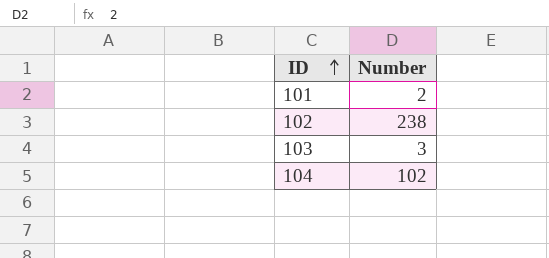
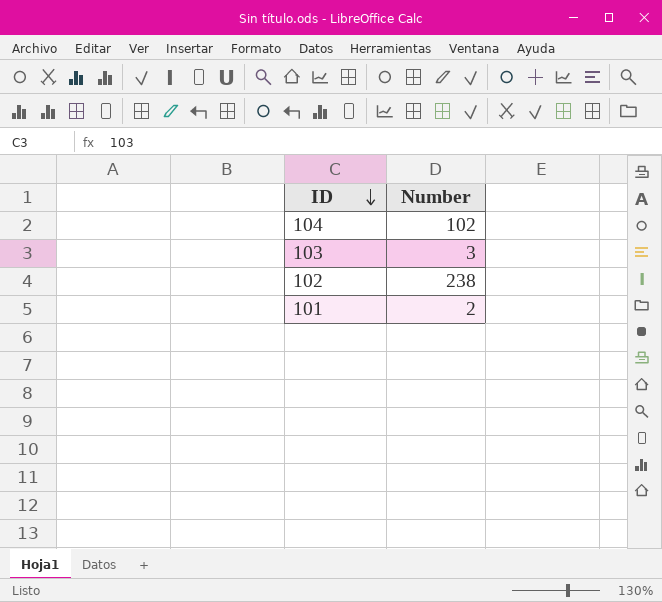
row order: ID ascending -> ID descending

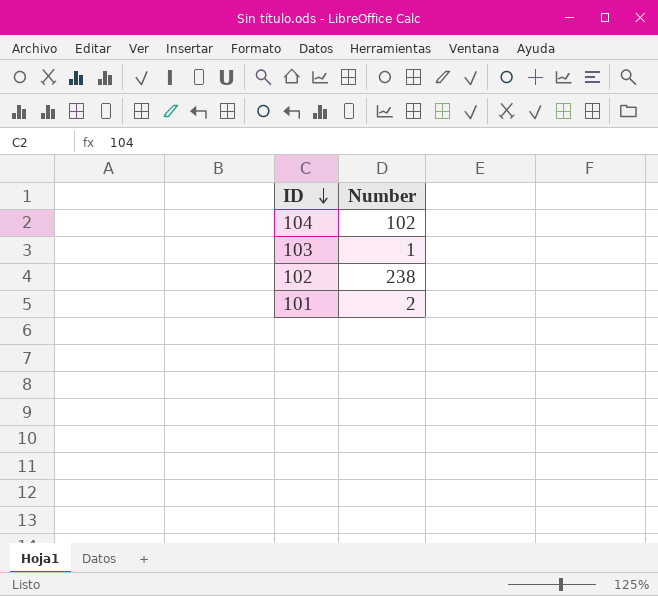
103 | Number: 3 -> 1

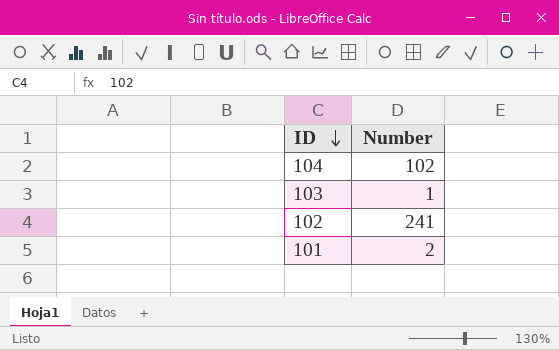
102 | Number: 238 -> 241

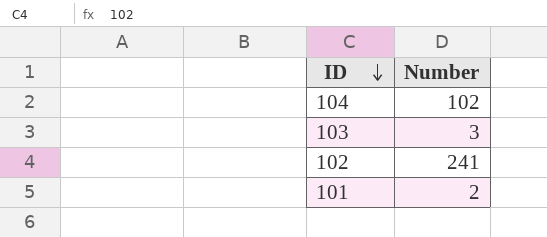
103 | Number: 1 -> 3

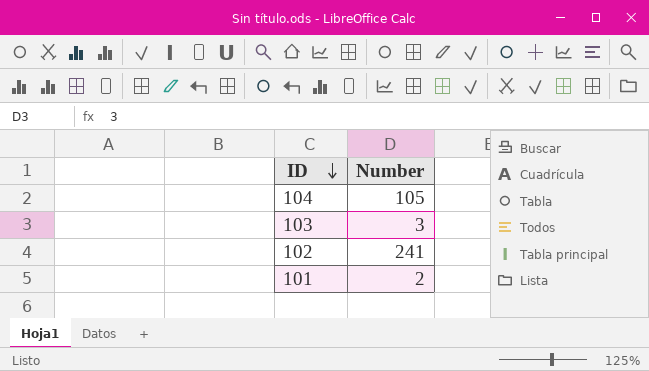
104 | Number: 102 -> 105

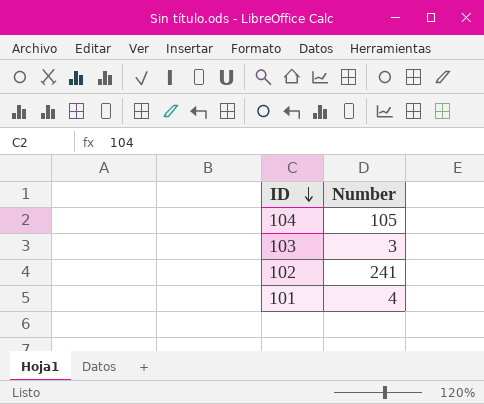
101 | Number: 2 -> 4

